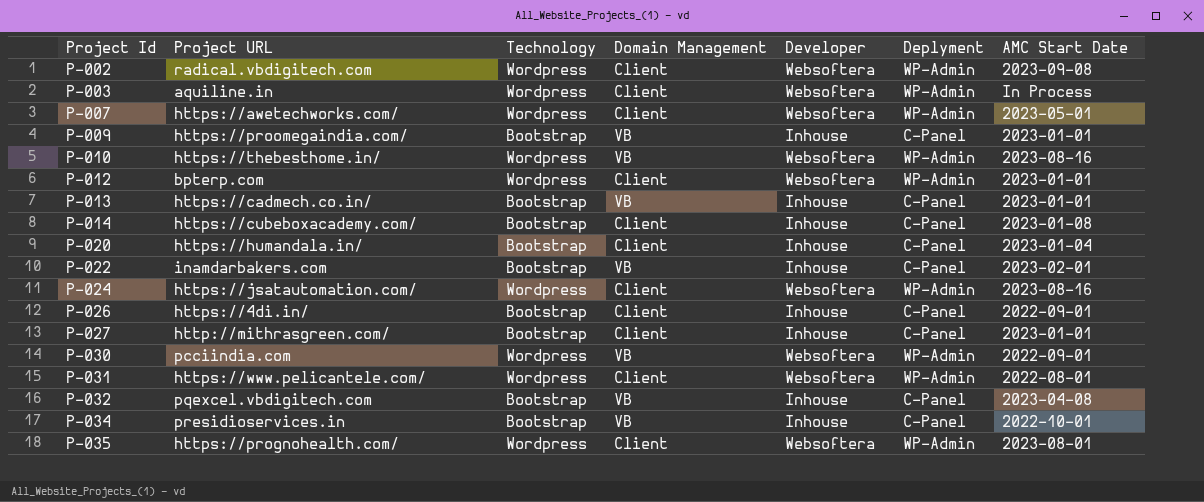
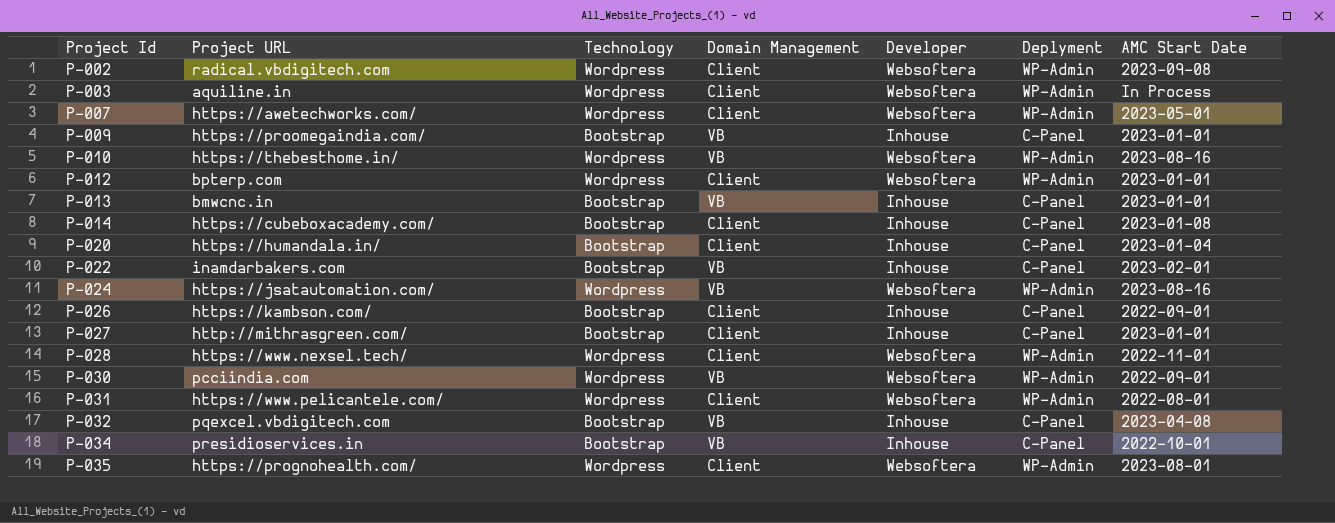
P-013 | Project URL: https://cadmech.co.in/ -> bmwcnc.in
P-024 | Domain Management: Client -> VB
P-026 | Project URL: https://4di.in/ -> https://kambson.com/
row P-028: none -> https://www.nexsel.tech/ | Wordpress | Client | Websoftera | WP-Admin | 2022-11-01

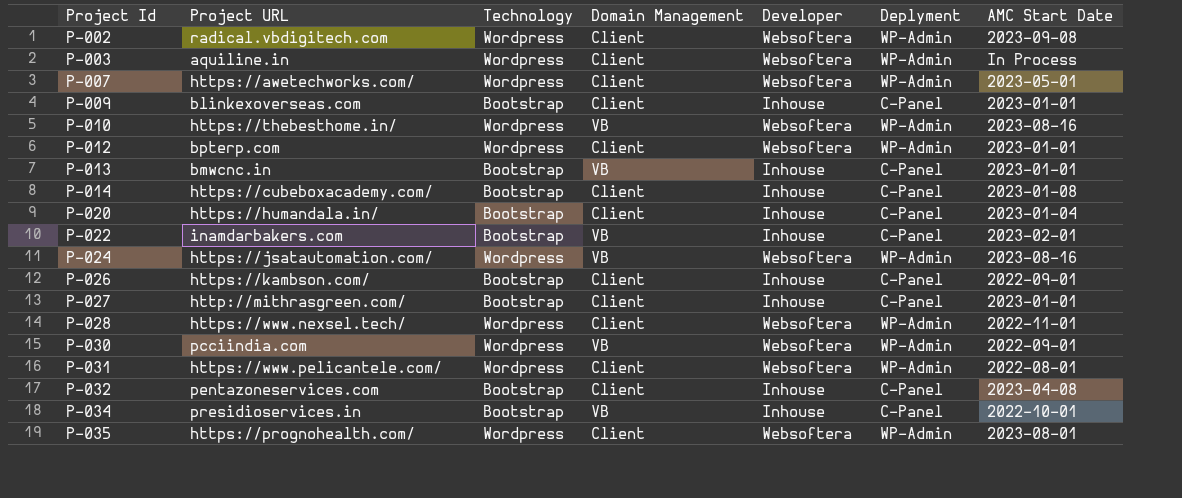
P-009 | Project URL: https://proomegaindia.com/ -> blinkexoverseas.com
P-009 | Domain Management: VB -> Client
P-032 | Project URL: pqexcel.vbdigitech.com -> pentazoneservices.com
P-032 | Domain Management: VB -> Client

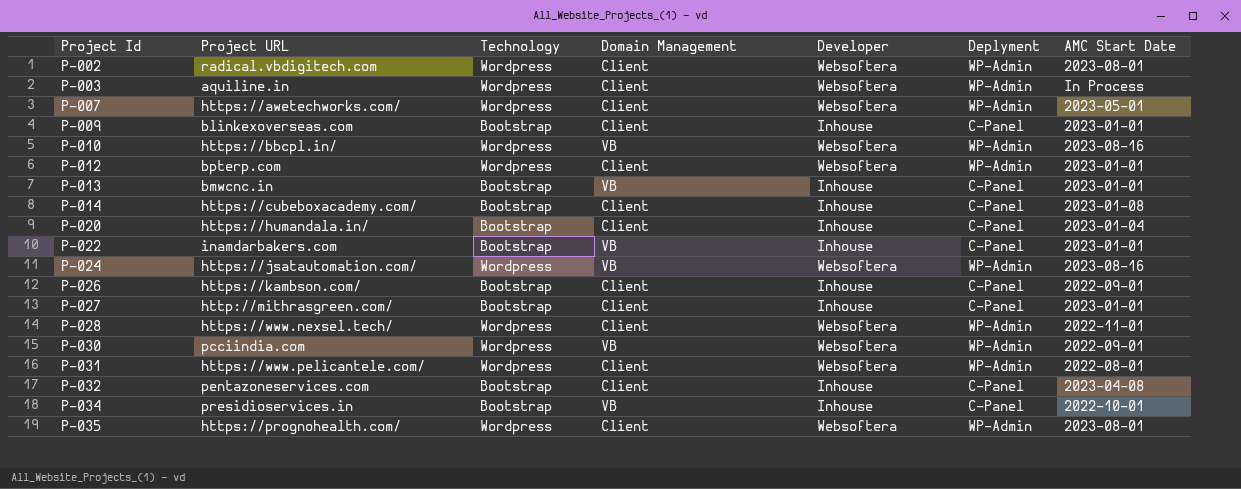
P-002 | AMC Start Date: 2023-09-08 -> 2023-08-01
P-010 | Project URL: https://thebesthome.in/ -> https://bbcpl.in/
P-022 | AMC Start Date: 2023-02-01 -> 2023-01-01

